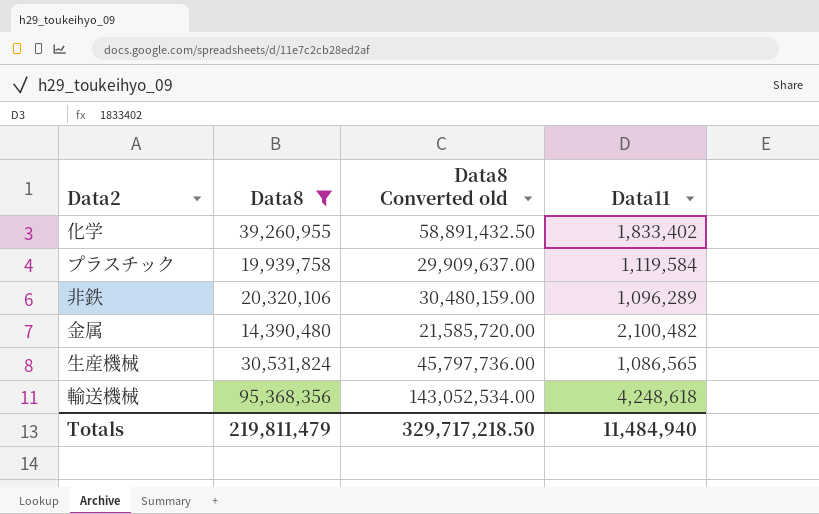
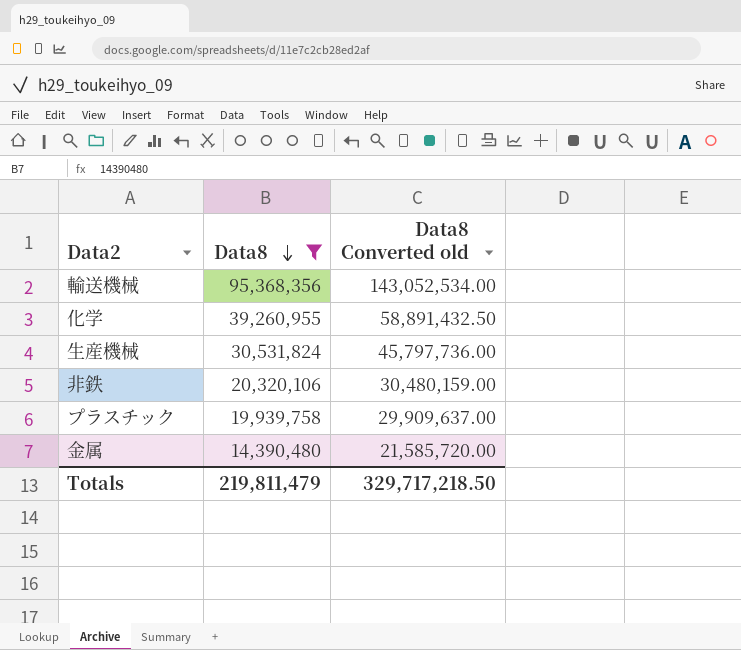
row order: none -> Data8 descending
column Data11 | position: 4 -> none

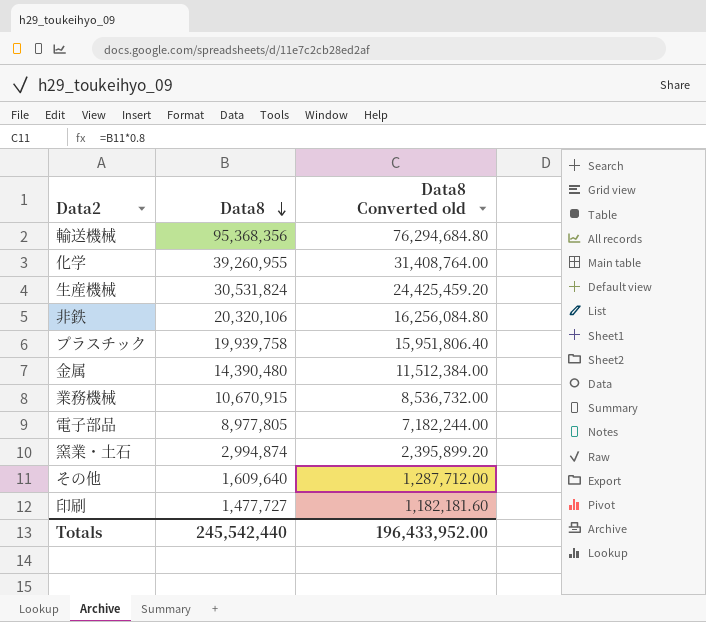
filter: Data8 >= 14,390,480 -> none
column Data8 Converted old | formula: [Data8] * 1.5 -> [Data8] * 0.8
Totals | Data8: 219,811,479 -> 245,542,440
Totals | Data8 Converted old: 329,717,218.50 -> 196,433,952.00

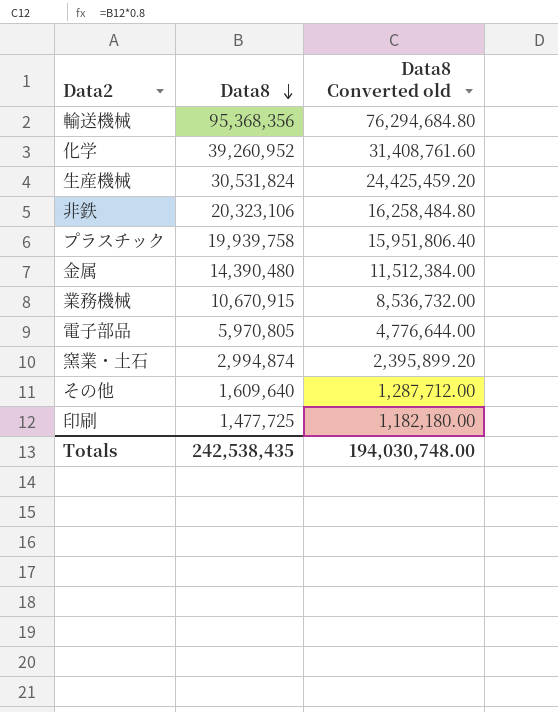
化学 | Data8: 39,260,955 -> 39,260,952
化学 | Data8 Converted old: 31,408,764.00 -> 31,408,761.60
非鉄 | Data8: 20,320,106 -> 20,323,106
非鉄 | Data8 Converted old: 16,256,084.80 -> 16,258,484.80
電子部品 | Data8: 8,977,805 -> 5,970,805
電子部品 | Data8 Converted old: 7,182,244.00 -> 4,776,644.00
印刷 | Data8: 1,477,727 -> 1,477,725
印刷 | Data8 Converted old: 1,182,181.60 -> 1,182,180.00
Totals | Data8: 245,542,440 -> 242,538,435
Totals | Data8 Converted old: 196,433,952.00 -> 194,030,748.00

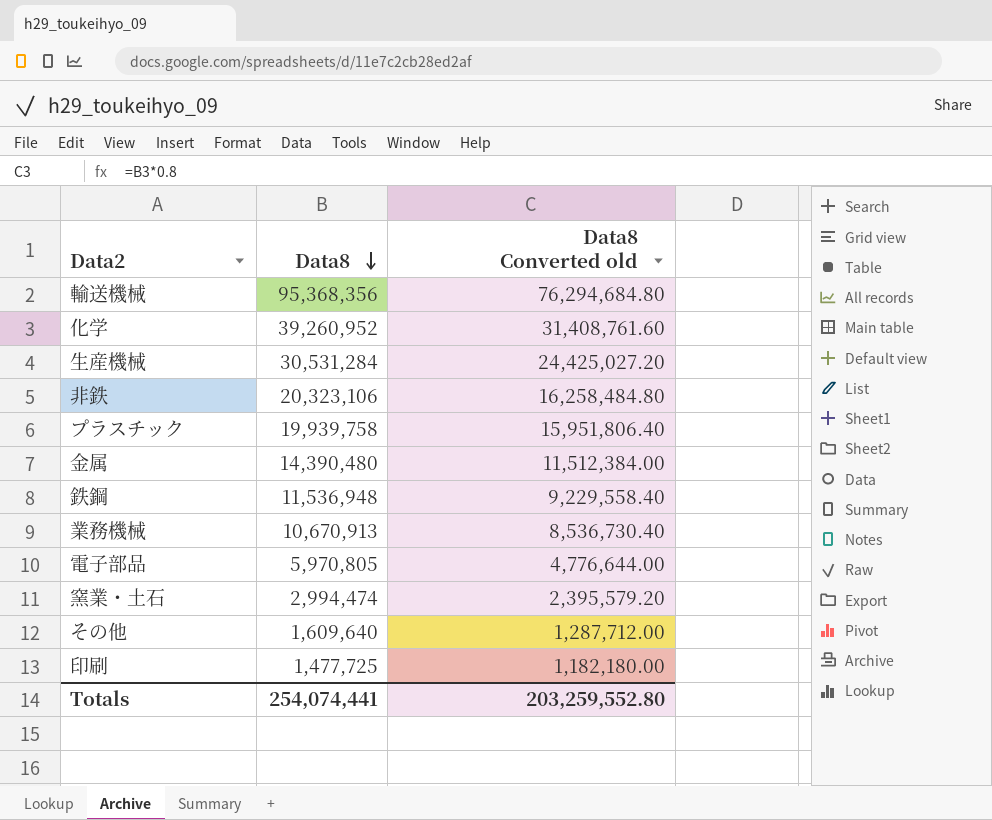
生産機械 | Data8: 30,531,824 -> 30,531,284
生産機械 | Data8 Converted old: 24,425,459.20 -> 24,425,027.20
row 鉄鋼: none -> 11,536,948 | 9,229,558.40
業務機械 | Data8: 10,670,915 -> 10,670,913
業務機械 | Data8 Converted old: 8,536,732.00 -> 8,536,730.40
窯業・土石 | Data8: 2,994,874 -> 2,994,474
窯業・土石 | Data8 Converted old: 2,395,899.20 -> 2,395,579.20
Totals | Data8: 242,538,435 -> 254,074,441
Totals | Data8 Converted old: 194,030,748.00 -> 203,259,552.80

